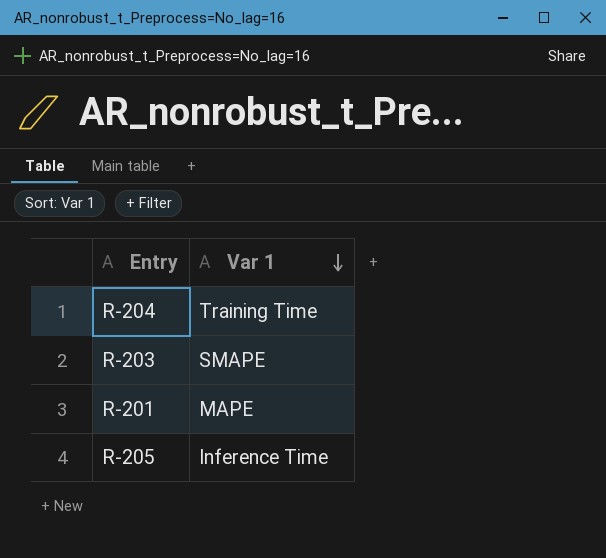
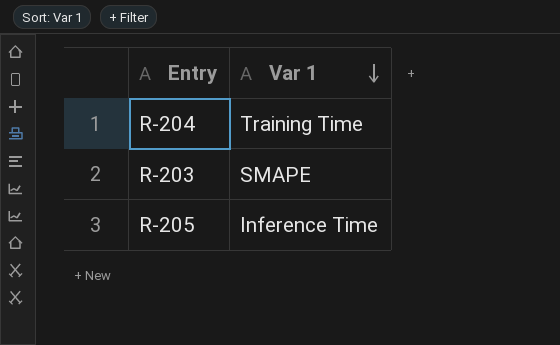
row R-201: MAPE -> none

